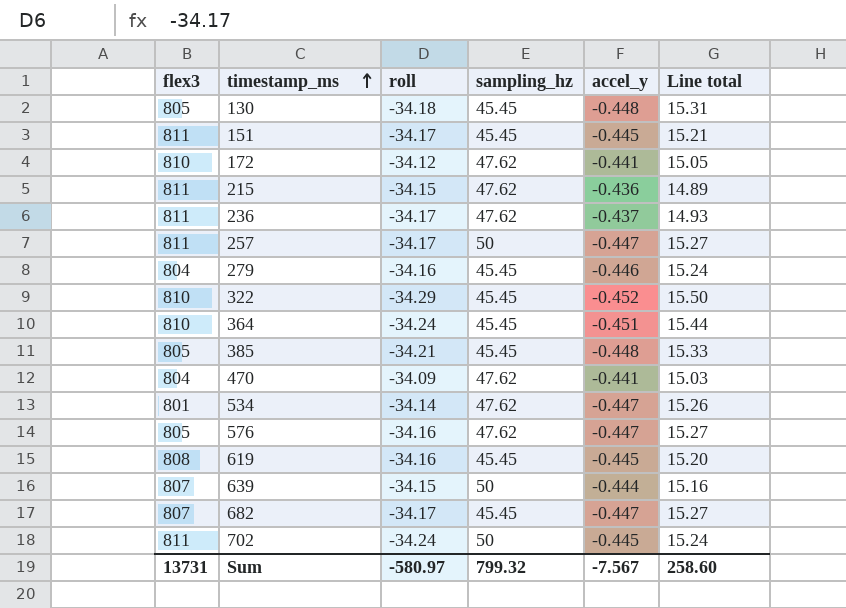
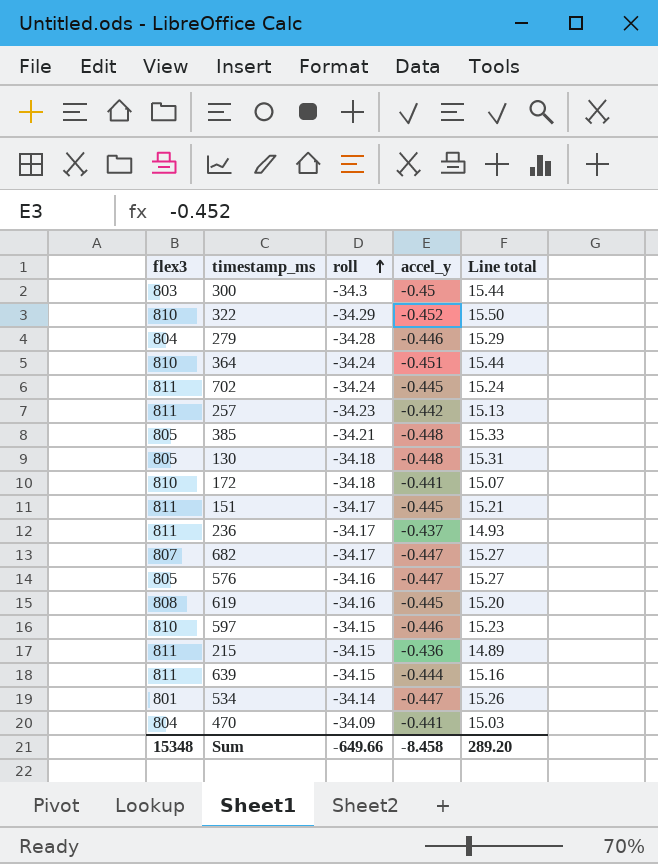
row order: timestamp_ms ascending -> roll ascending
column sampling_hz | position: 4 -> none
row 300: none -> 803 | -34.3 | -0.45 | 15.44
279 | roll: -34.16 -> -34.28
279 | Line total: 15.24 -> 15.29
257 | roll: -34.17 -> -34.23
257 | accel_y: -0.447 -> -0.442
257 | Line total: 15.27 -> 15.13
172 | roll: -34.12 -> -34.18
172 | Line total: 15.05 -> 15.07
row 597: none -> 810 | -34.15 | -0.446 | 15.23
639 | flex3: 807 -> 811
Sum | flex3: 13731 -> 15348
Sum | roll: -580.97 -> -649.66
Sum | accel_y: -7.567 -> -8.458
Sum | Line total: 258.60 -> 289.20

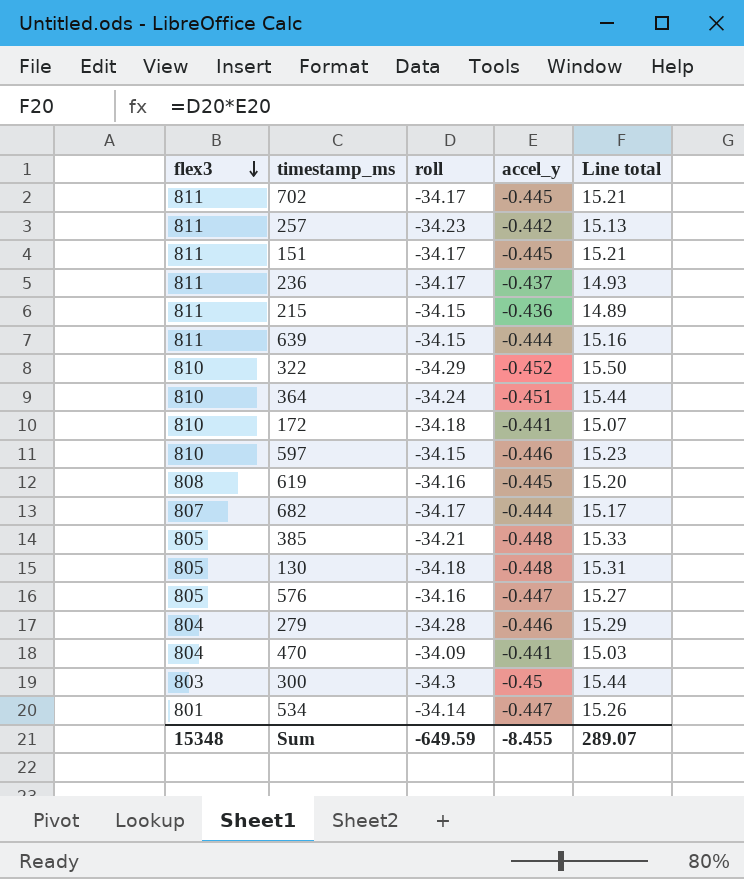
row order: roll ascending -> flex3 descending
702 | roll: -34.24 -> -34.17
702 | Line total: 15.24 -> 15.21
682 | accel_y: -0.447 -> -0.444
682 | Line total: 15.27 -> 15.17
Sum | roll: -649.66 -> -649.59
Sum | accel_y: -8.458 -> -8.455
Sum | Line total: 289.20 -> 289.07

